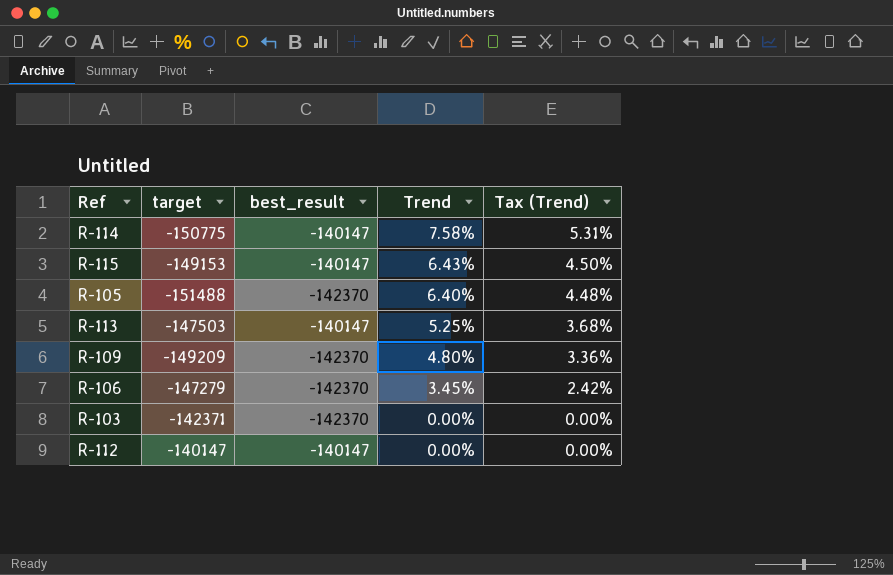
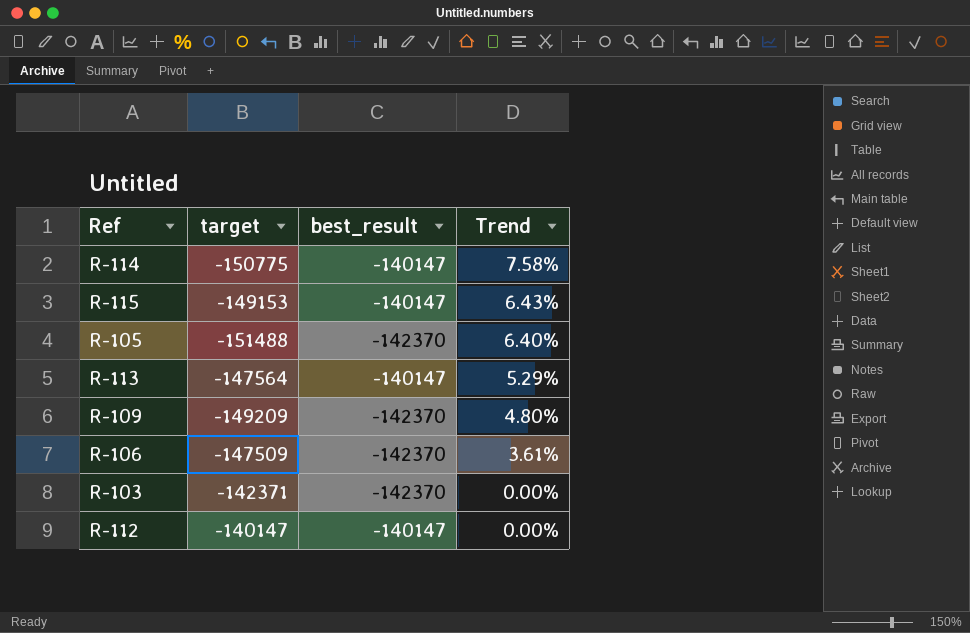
column Tax (Trend) | formula: [Trend] * 0.7 -> none
R-113 | target: -147503 -> -147564
R-113 | Trend: 5.25% -> 5.29%
R-106 | target: -147279 -> -147509
R-106 | Trend: 3.45% -> 3.61%

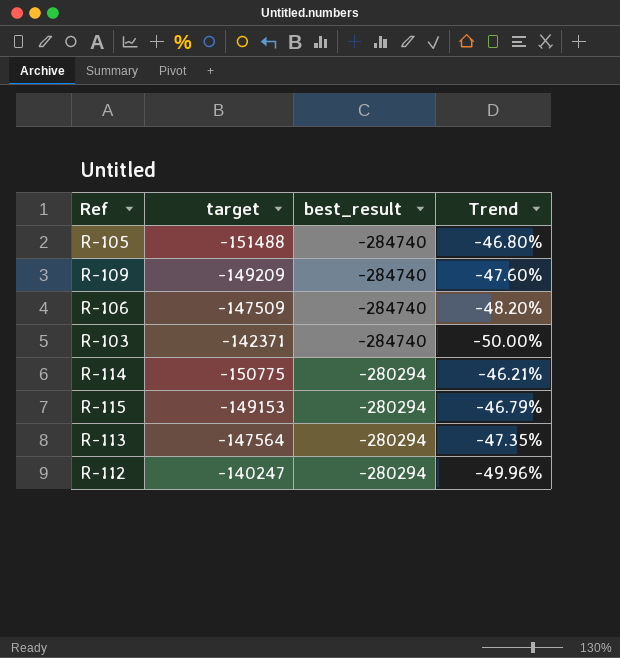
row order: Trend descending -> best_result ascending
R-105 | best_result: -142370 -> -284740
R-105 | Trend: 6.40% -> -46.80%
R-109 | best_result: -142370 -> -284740
R-109 | Trend: 4.80% -> -47.60%
R-106 | best_result: -142370 -> -284740
R-106 | Trend: 3.61% -> -48.20%
R-103 | best_result: -142370 -> -284740
R-103 | Trend: 0.00% -> -50.00%
R-114 | best_result: -140147 -> -280294
R-114 | Trend: 7.58% -> -46.21%
R-115 | best_result: -140147 -> -280294
R-115 | Trend: 6.43% -> -46.79%
R-113 | best_result: -140147 -> -280294
R-113 | Trend: 5.29% -> -47.35%
R-112 | target: -140147 -> -140247
R-112 | best_result: -140147 -> -280294
R-112 | Trend: 0.00% -> -49.96%

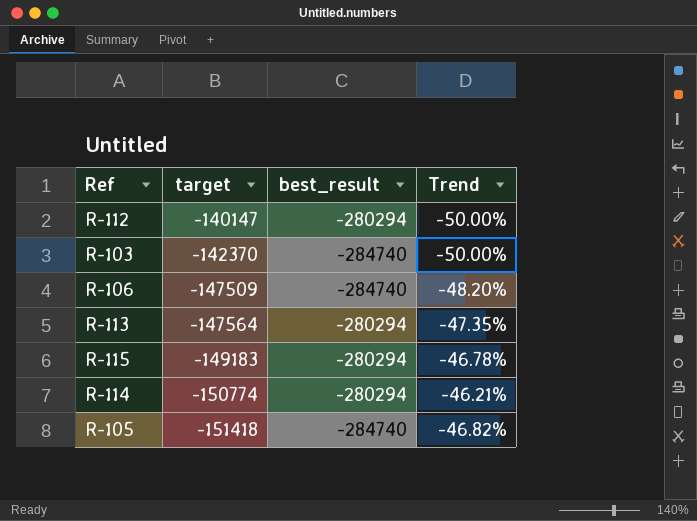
row order: best_result ascending -> target descending
row R-109: -149209 | -284740 | -47.60% -> none
R-112 | target: -140247 -> -140147
R-112 | Trend: -49.96% -> -50.00%
R-103 | target: -142371 -> -142370
R-115 | target: -149153 -> -149183
R-115 | Trend: -46.79% -> -46.78%
R-114 | target: -150775 -> -150774
R-105 | target: -151488 -> -151418
R-105 | Trend: -46.80% -> -46.82%

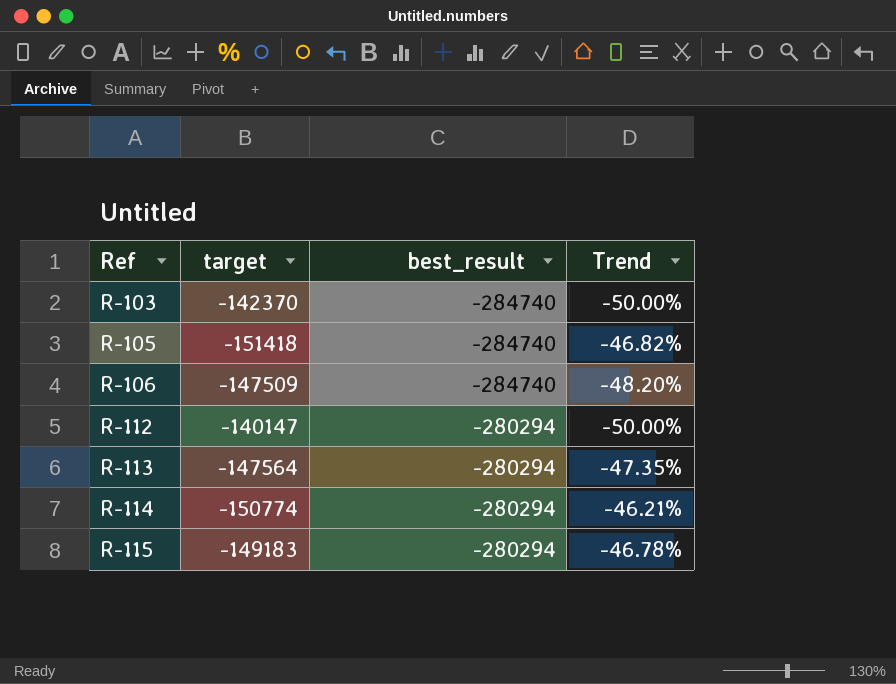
row order: target descending -> Ref ascending

